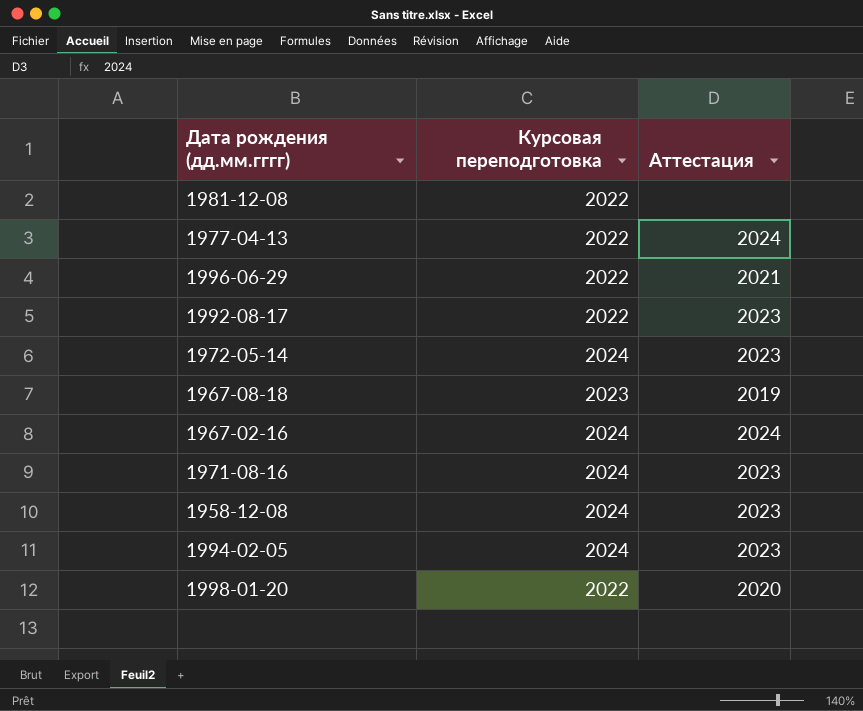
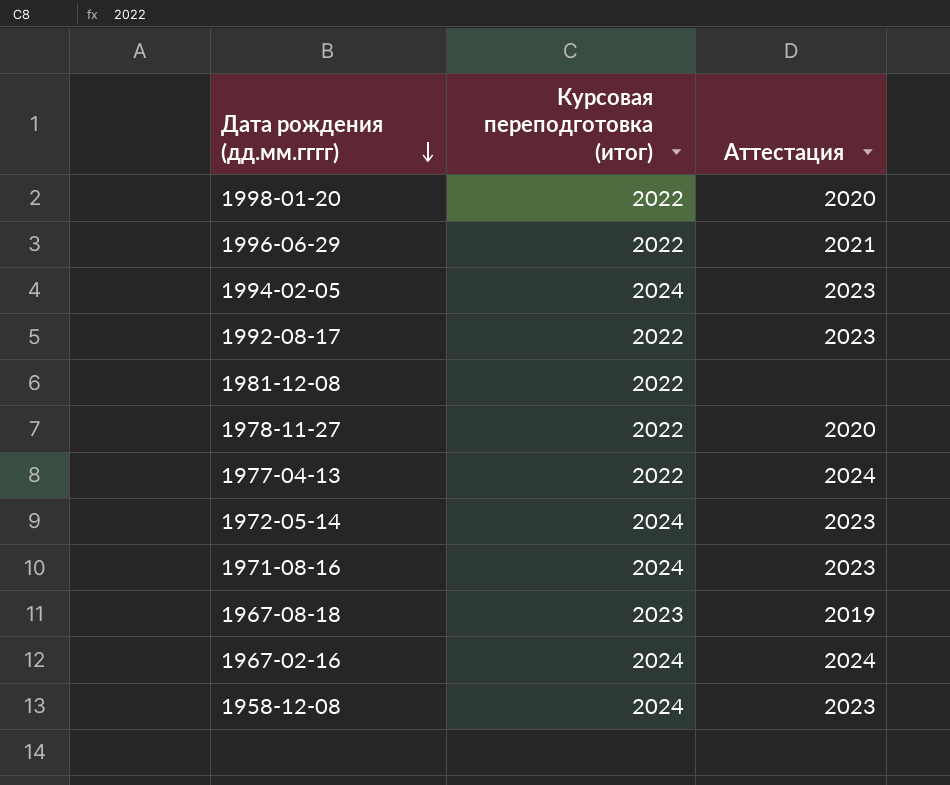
row order: none -> Дата рождения (дд.мм.гггг) descending
column name: Курсовая переподготовка -> Курсовая переподготовка (итог)
row 1978-11-27: none -> 2022 | 2020

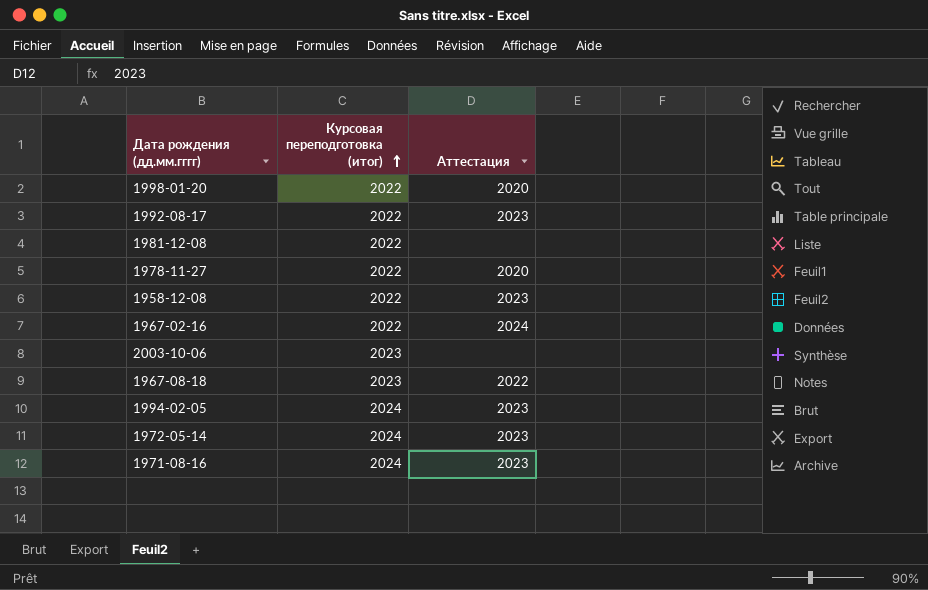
row order: Дата рождения (дд.мм.гггг) descending -> Курсовая переподготовка (итог) ascending
row 1996-06-29: 2022 | 2021 -> none
row 1977-04-13: 2022 | 2024 -> none
1958-12-08 | Курсовая переподготовка (итог): 2024 -> 2022
1967-02-16 | Курсовая переподготовка (итог): 2024 -> 2022
row 2003-10-06: none -> 2023 | none
1967-08-18 | Аттестация: 2019 -> 2022

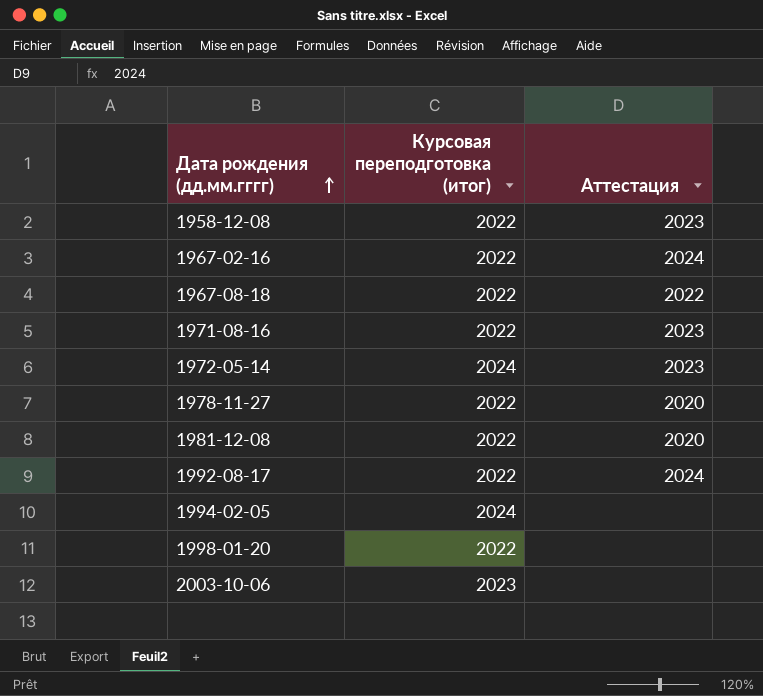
row order: Курсовая переподготовка (итог) ascending -> Дата рождения (дд.мм.гггг) ascending
1967-08-18 | Курсовая переподготовка (итог): 2023 -> 2022
1971-08-16 | Курсовая переподготовка (итог): 2024 -> 2022
1981-12-08 | Аттестация: none -> 2020
1992-08-17 | Аттестация: 2023 -> 2024
1994-02-05 | Аттестация: 2023 -> none
1998-01-20 | Аттестация: 2020 -> none

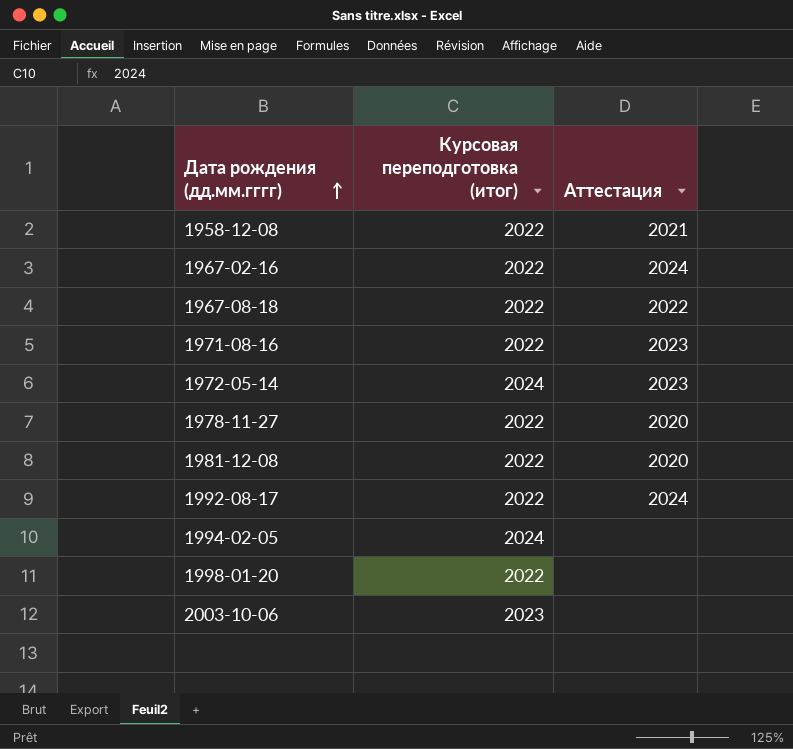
1958-12-08 | Аттестация: 2023 -> 2021

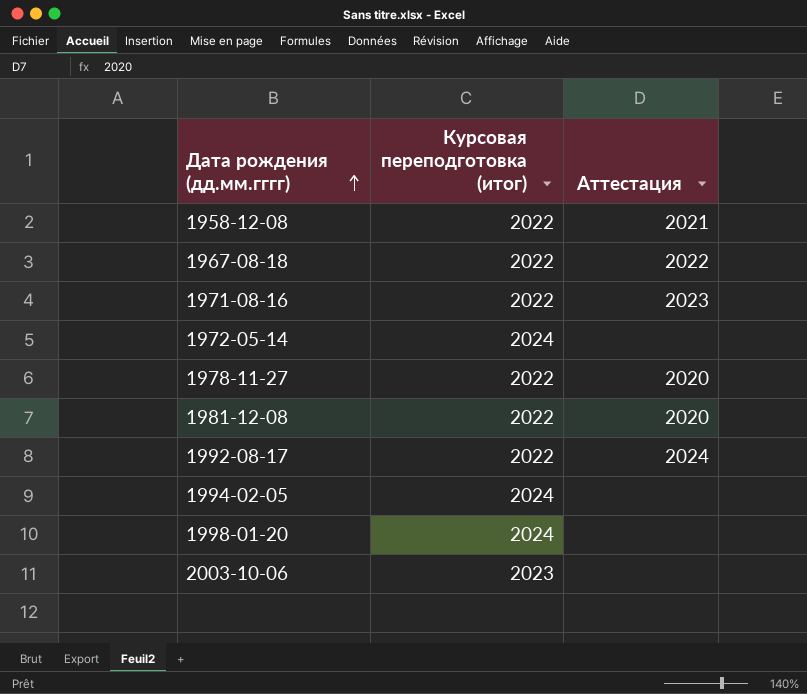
row 1967-02-16: 2022 | 2024 -> none
1972-05-14 | Аттестация: 2023 -> none
1998-01-20 | Курсовая переподготовка (итог): 2022 -> 2024

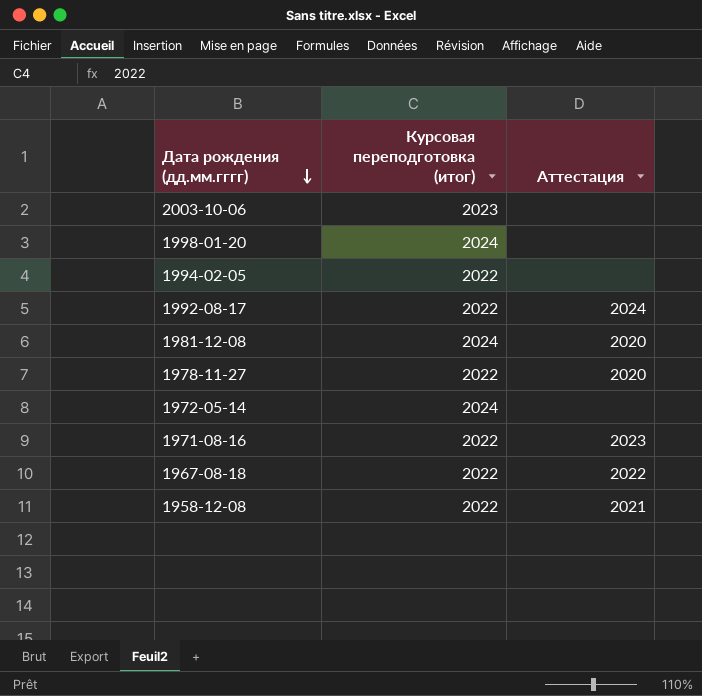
row order: Дата рождения (дд.мм.гггг) ascending -> Дата рождения (дд.мм.гггг) descending
1994-02-05 | Курсовая переподготовка (итог): 2024 -> 2022
1981-12-08 | Курсовая переподготовка (итог): 2022 -> 2024

